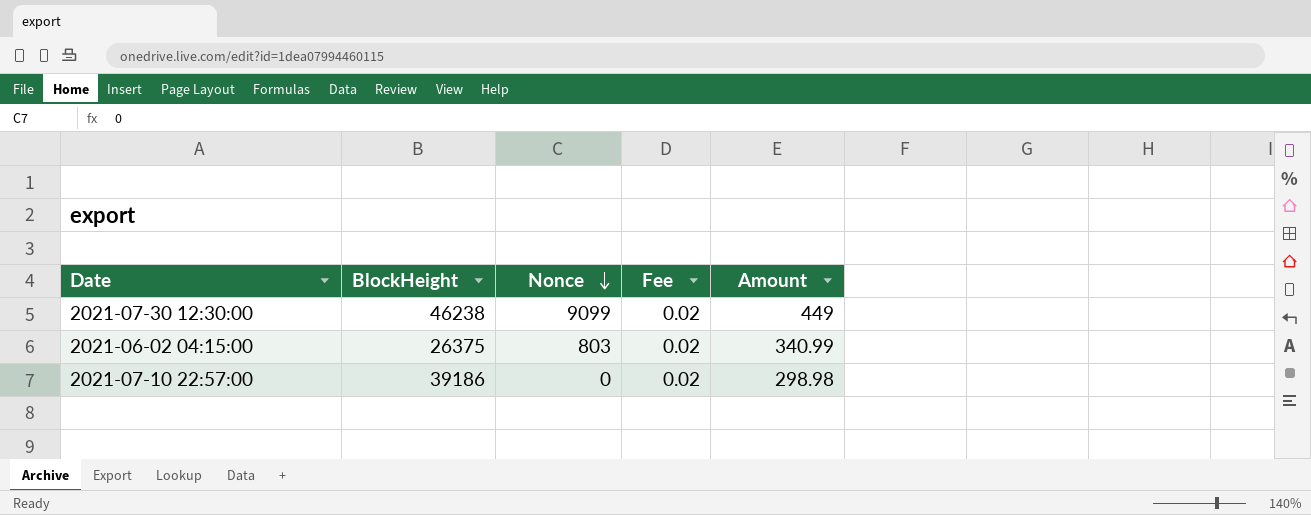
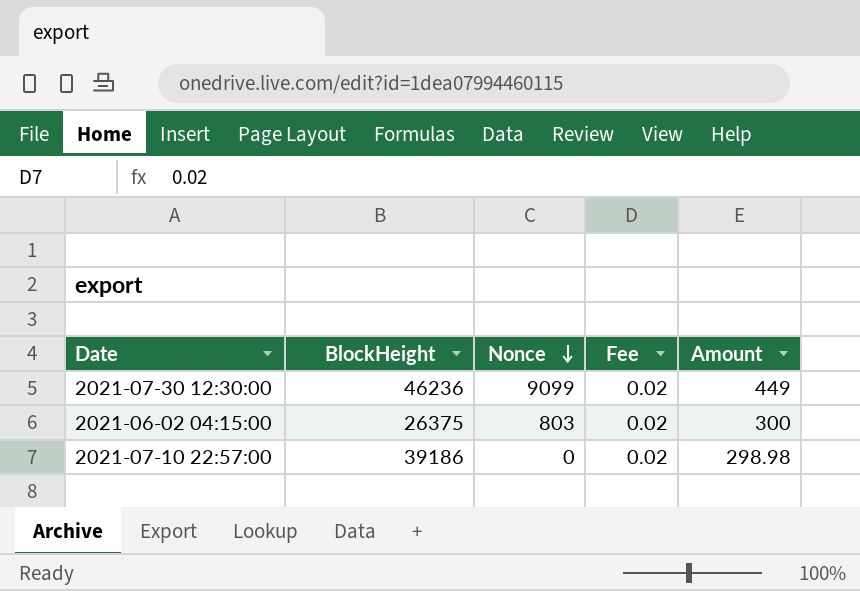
2021-07-30 12:30:00 | BlockHeight: 46238 -> 46236
2021-06-02 04:15:00 | Amount: 340.99 -> 300

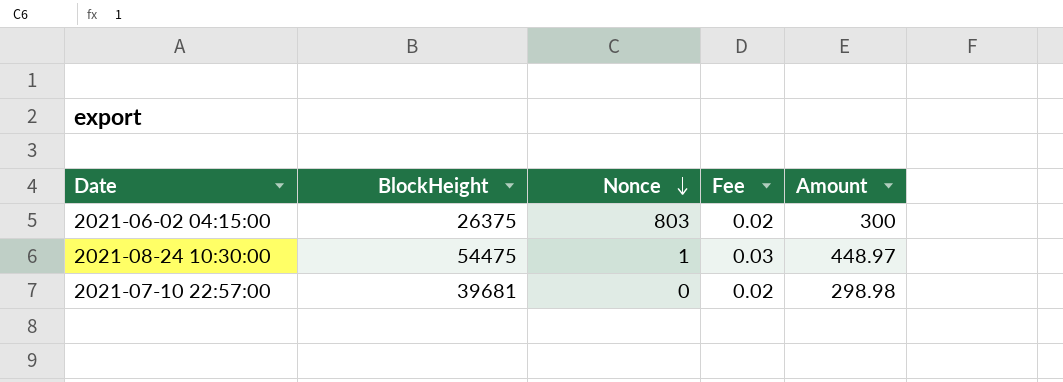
row 2021-07-30 12:30:00: 46236 | 9099 | 0.02 | 449 -> none
row 2021-08-24 10:30:00: none -> 54475 | 1 | 0.03 | 448.97
2021-07-10 22:57:00 | BlockHeight: 39186 -> 39681

